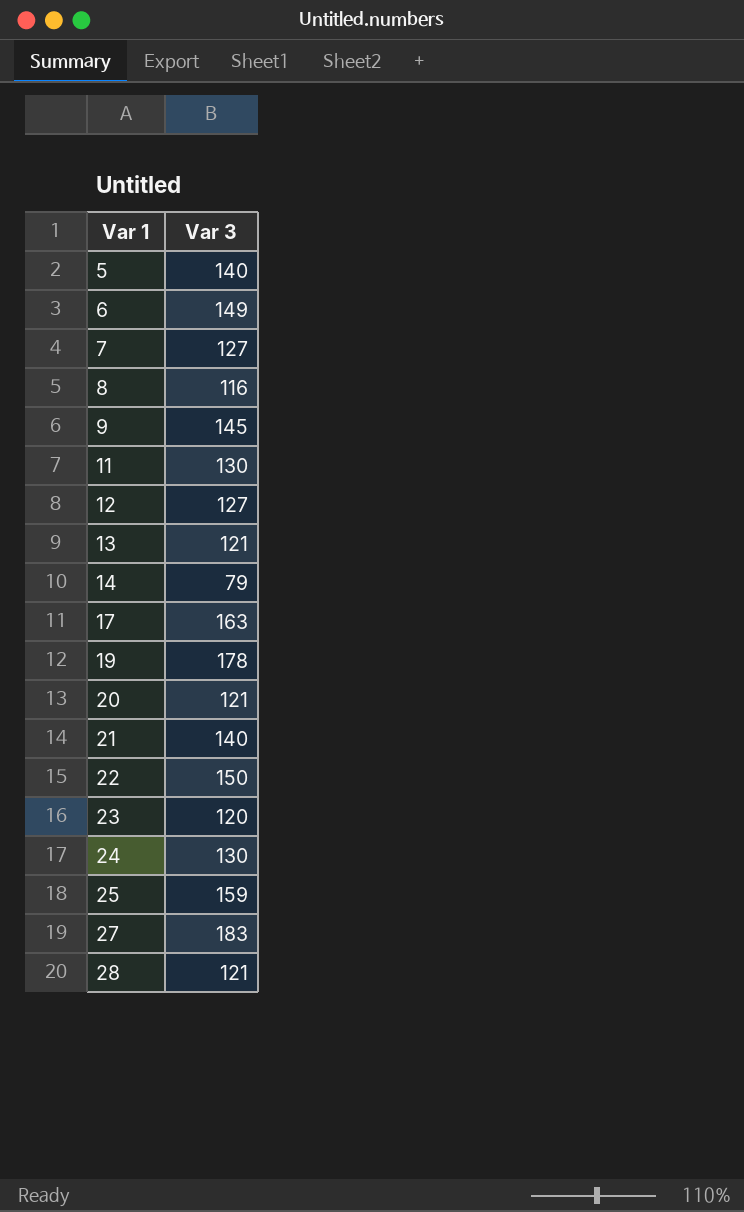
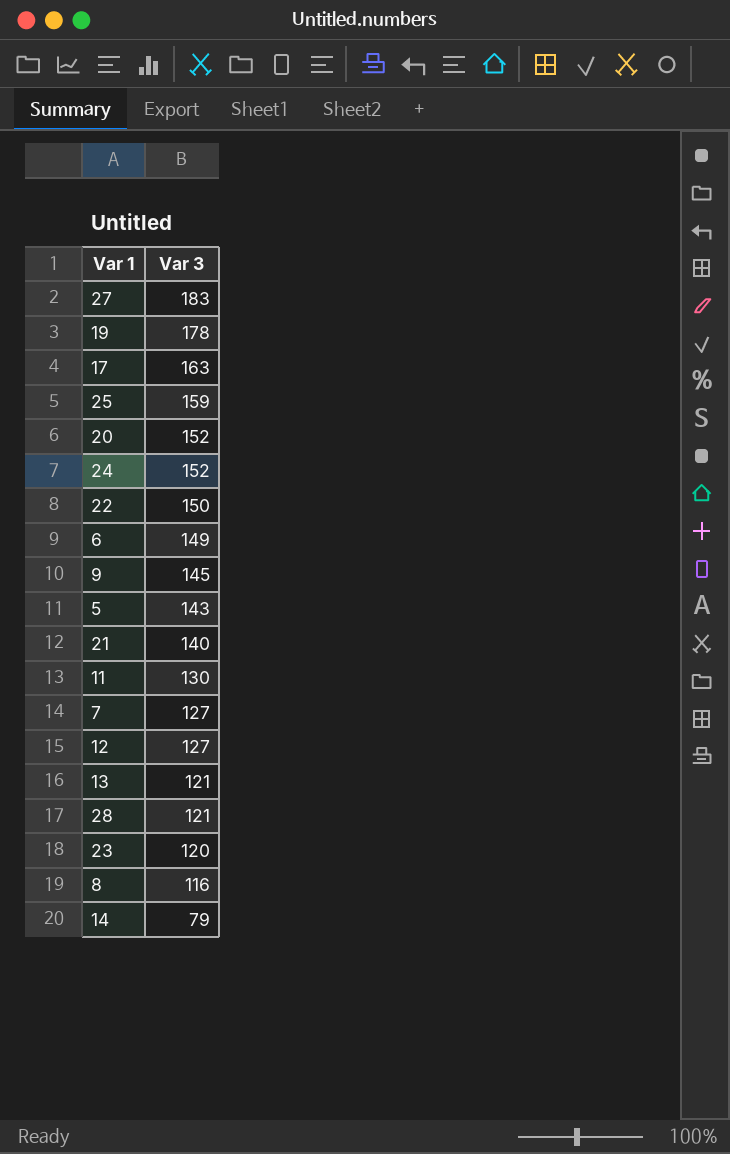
row order: Var 1 ascending -> Var 3 descending
20 | Var 3: 121 -> 152
24 | Var 3: 130 -> 152
5 | Var 3: 140 -> 143

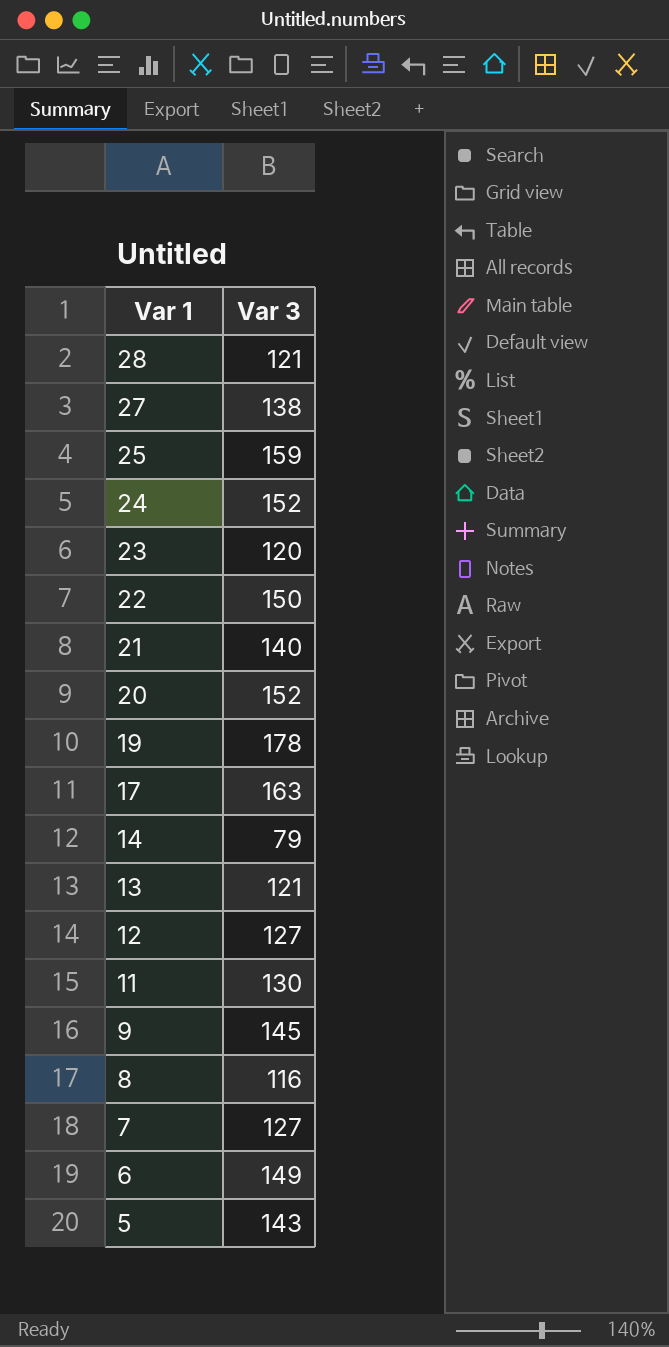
row order: Var 3 descending -> Var 1 descending
27 | Var 3: 183 -> 138

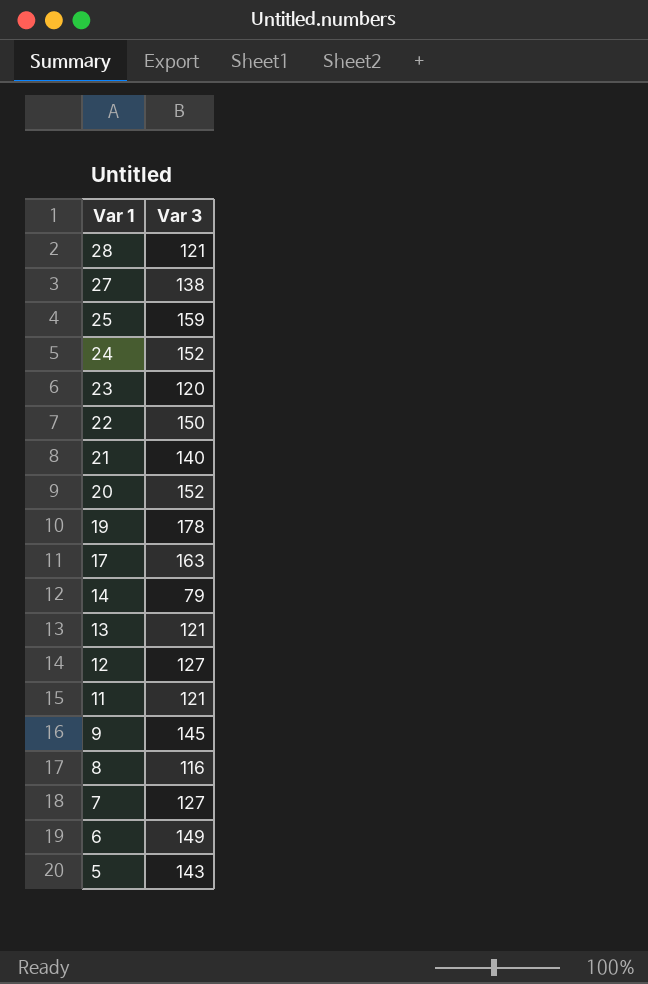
11 | Var 3: 130 -> 121

